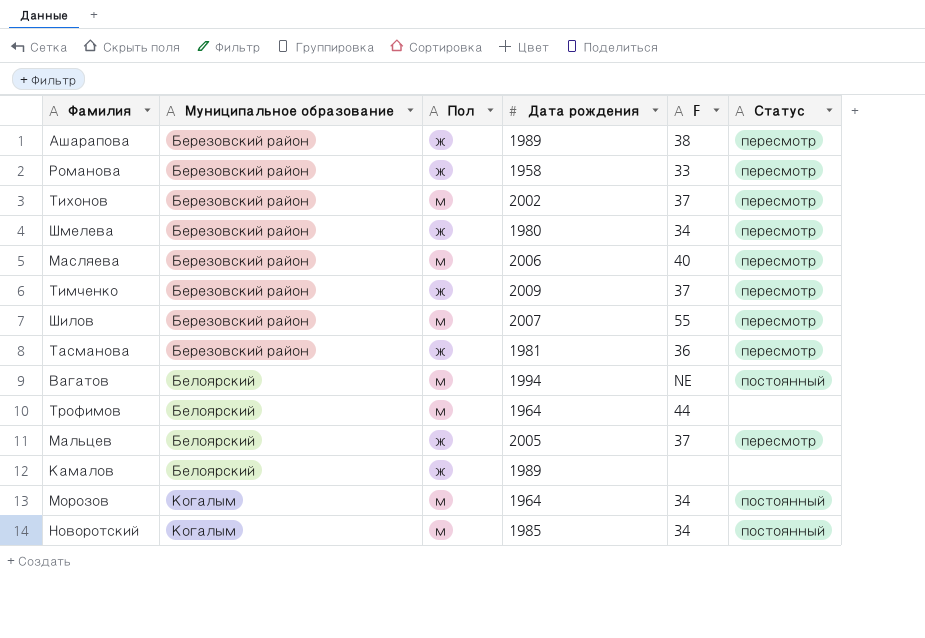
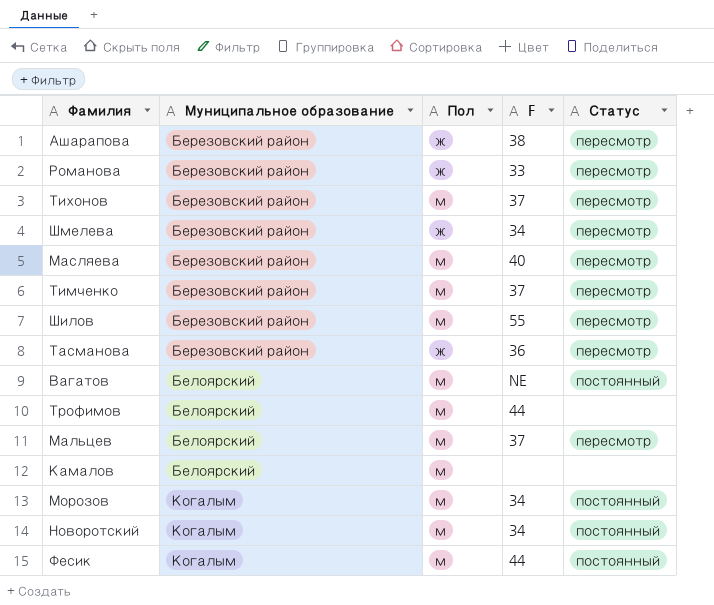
column Дата рождения | position: 4 -> none
Тимченко | Пол: ж -> м
Мальцев | Пол: ж -> м
Камалов | Пол: ж -> м
row Фесик: none -> Когалым | м | 44 | постоянный

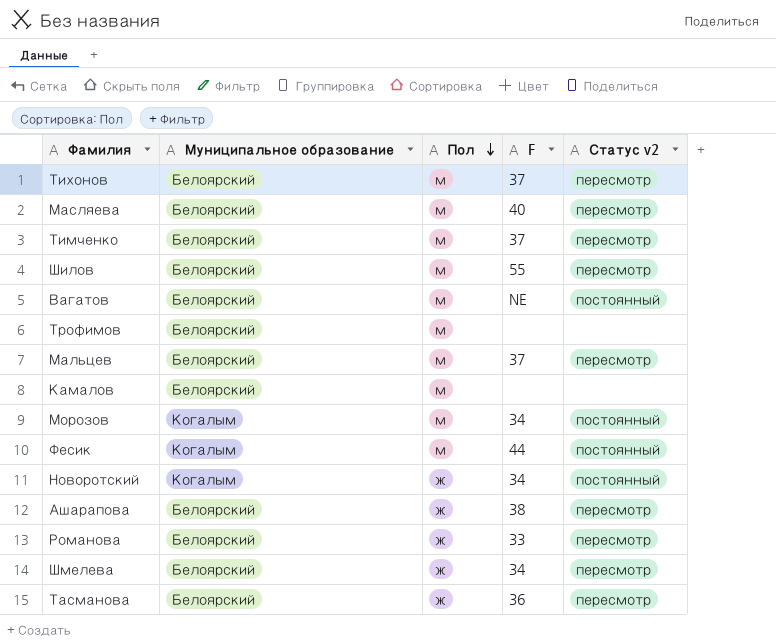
row order: none -> Пол descending
column name: Статус -> Статус v2
Тихонов | Муниципальное образование: Березовский район -> Белоярский
Масляева | Муниципальное образование: Березовский район -> Белоярский
Тимченко | Муниципальное образование: Березовский район -> Белоярский
Шилов | Муниципальное образование: Березовский район -> Белоярский
Трофимов | F: 44 -> none
Новоротский | Пол: м -> ж
Ашарапова | Муниципальное образование: Березовский район -> Белоярский
Романова | Муниципальное образование: Березовский район -> Белоярский
Шмелева | Муниципальное образование: Березовский район -> Белоярский
Тасманова | Муниципальное образование: Березовский район -> Белоярский

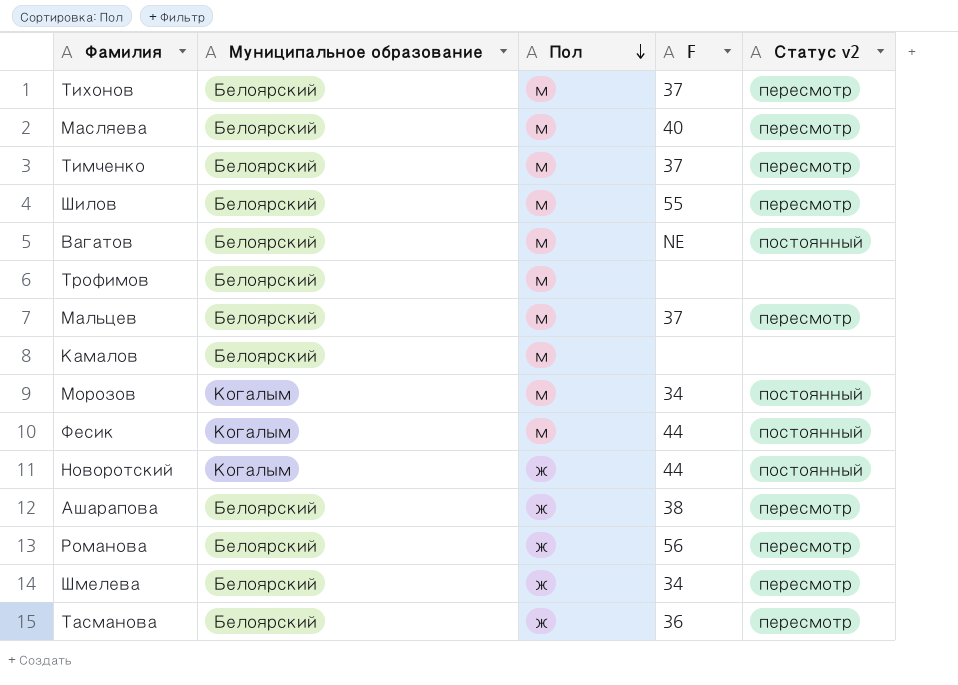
Новоротский | F: 34 -> 44
Романова | F: 33 -> 56

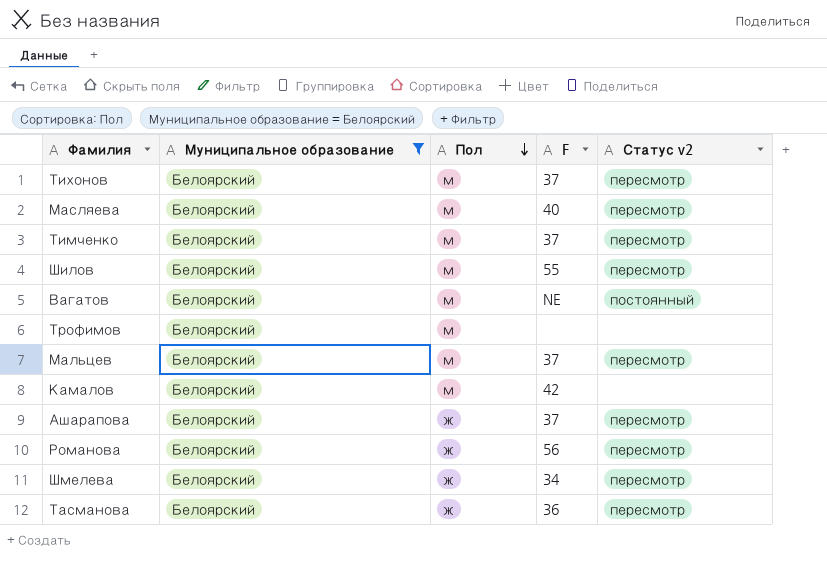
filter: none -> Муниципальное образование = Белоярский
Камалов | F: none -> 42
Ашарапова | F: 38 -> 37

